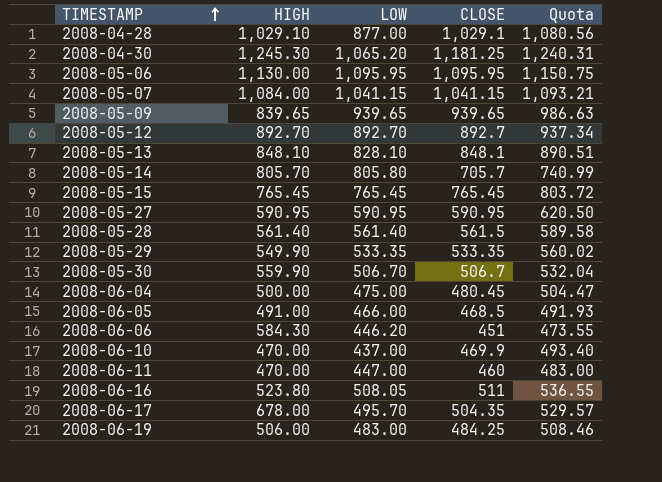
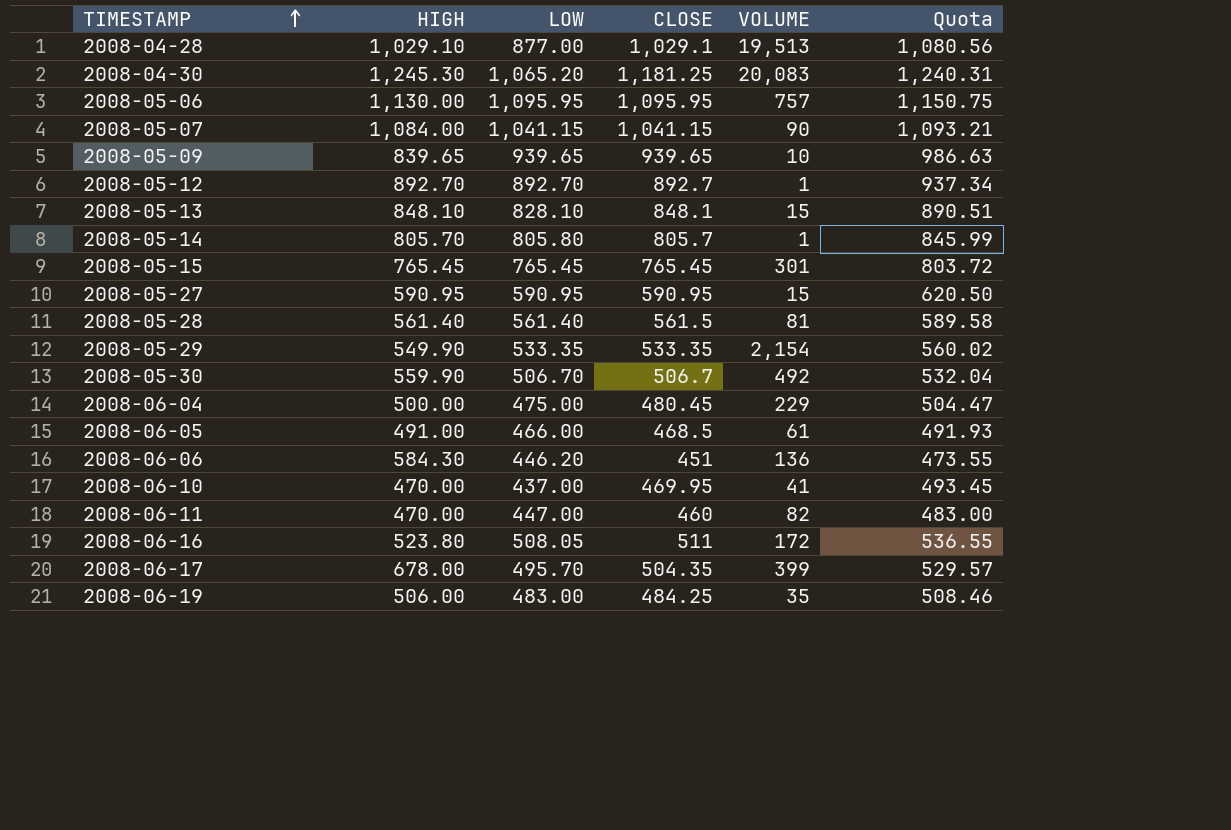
column VOLUME | position: none -> 5
2008-05-14 | CLOSE: 705.7 -> 805.7
2008-05-14 | Quota: 740.99 -> 845.99
2008-06-10 | CLOSE: 469.9 -> 469.95
2008-06-10 | Quota: 493.40 -> 493.45

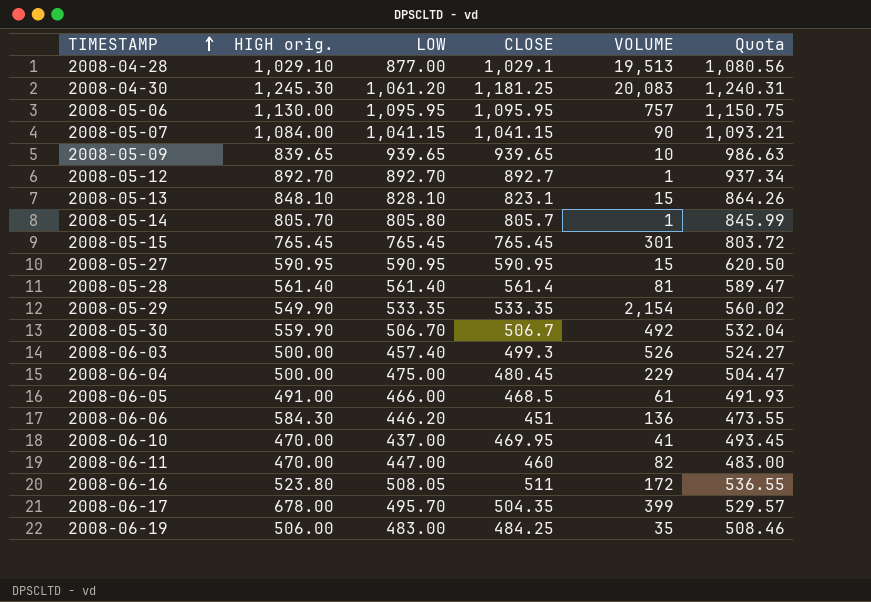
column name: HIGH -> HIGH orig.
2008-04-30 | LOW: 1,065.20 -> 1,061.20
2008-05-13 | CLOSE: 848.1 -> 823.1
2008-05-13 | Quota: 890.51 -> 864.26
2008-05-28 | CLOSE: 561.5 -> 561.4
2008-05-28 | Quota: 589.58 -> 589.47
row 2008-06-03: none -> 500.00 | 457.40 | 499.3 | 526 | 524.27

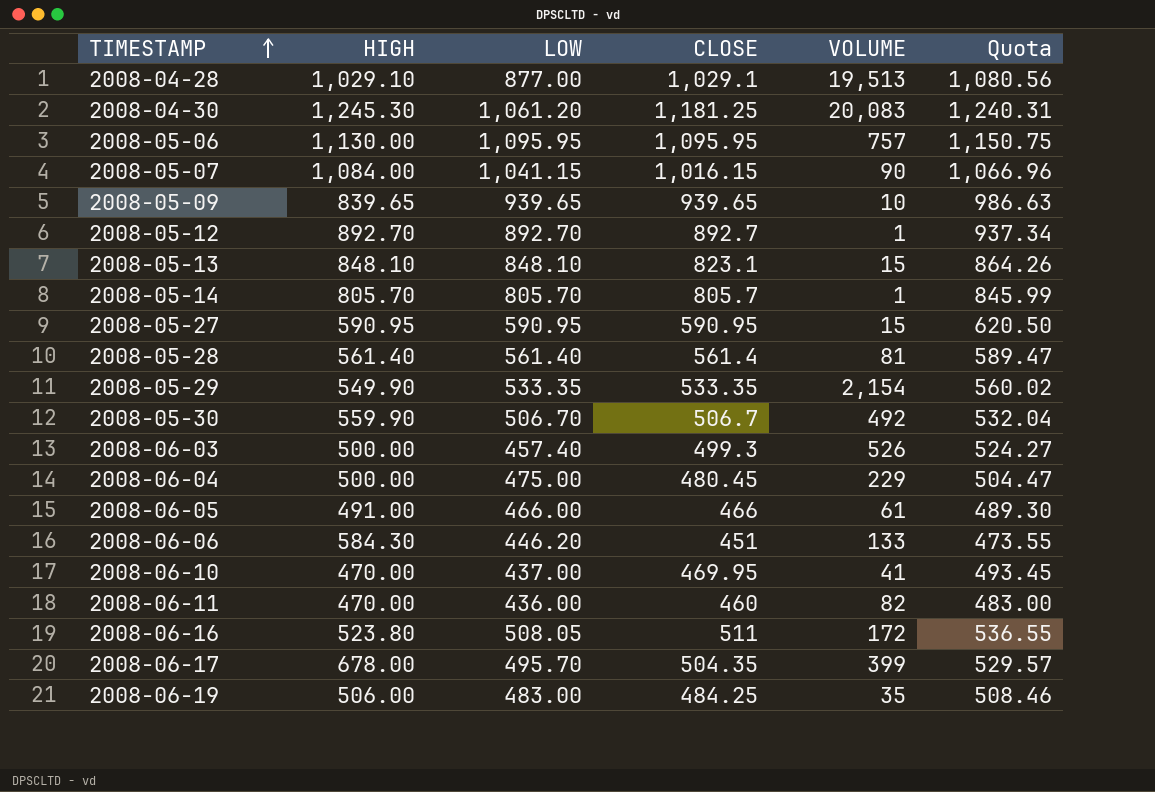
column name: HIGH orig. -> HIGH
row 2008-05-15: 765.45 | 765.45 | 765.45 | 301 | 803.72 -> none
2008-05-07 | CLOSE: 1,041.15 -> 1,016.15
2008-05-07 | Quota: 1,093.21 -> 1,066.96
2008-05-13 | LOW: 828.10 -> 848.10
2008-05-14 | LOW: 805.80 -> 805.70
2008-06-05 | CLOSE: 468.5 -> 466
2008-06-05 | Quota: 491.93 -> 489.30
2008-06-06 | VOLUME: 136 -> 133
2008-06-11 | LOW: 447.00 -> 436.00

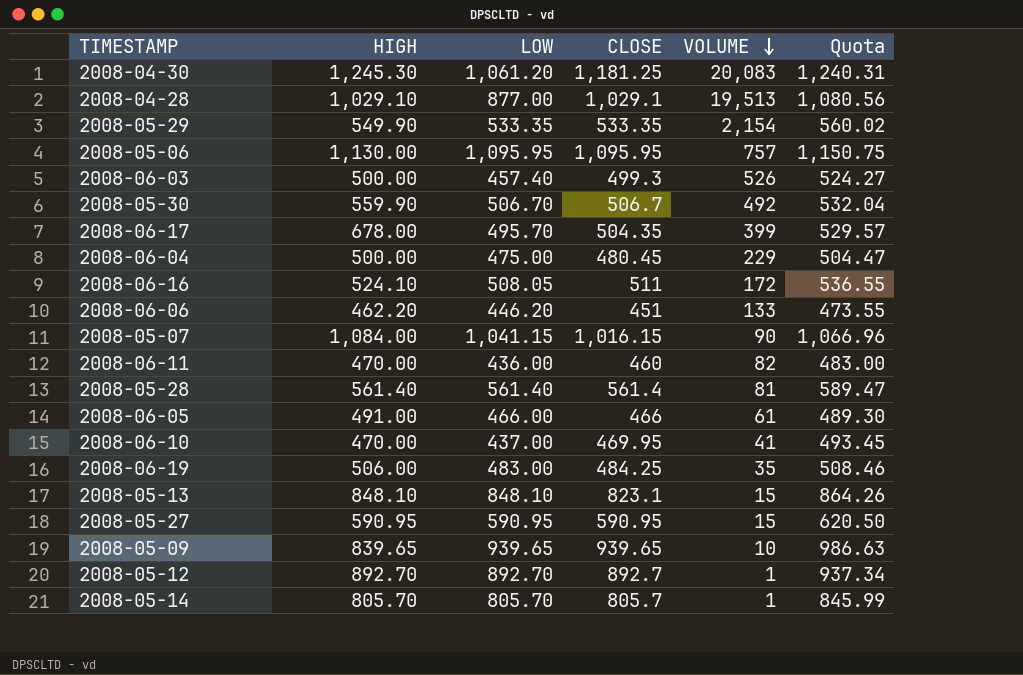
row order: TIMESTAMP ascending -> VOLUME descending
2008-06-16 | HIGH: 523.80 -> 524.10
2008-06-06 | HIGH: 584.30 -> 462.20

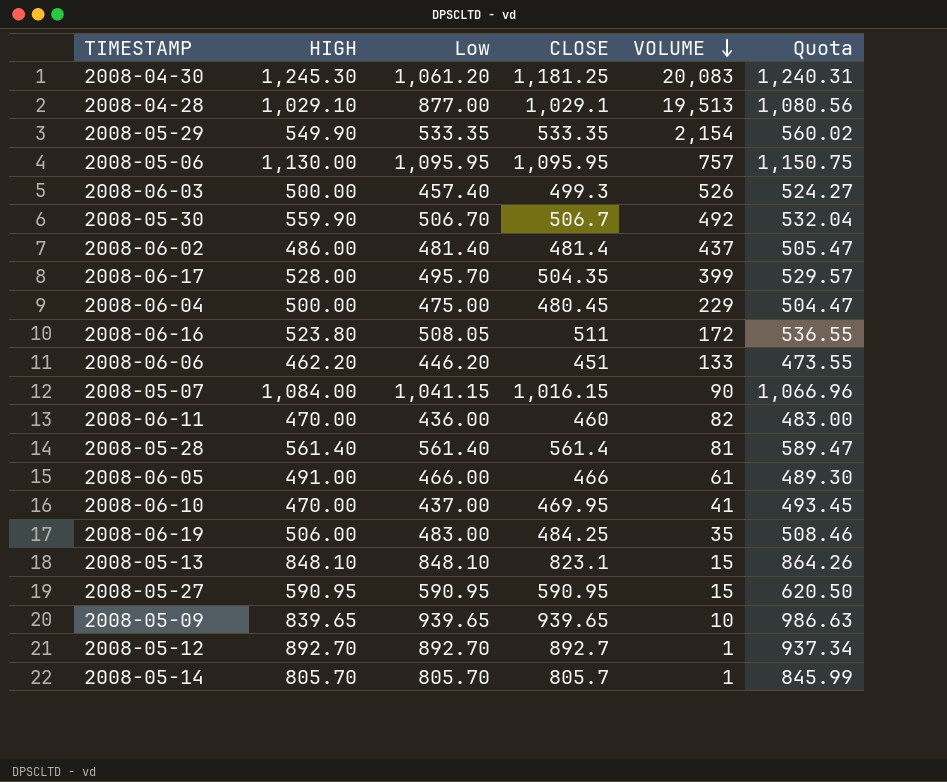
column name: LOW -> Low
row 2008-06-02: none -> 486.00 | 481.40 | 481.4 | 437 | 505.47
2008-06-17 | HIGH: 678.00 -> 528.00
2008-06-16 | HIGH: 524.10 -> 523.80

